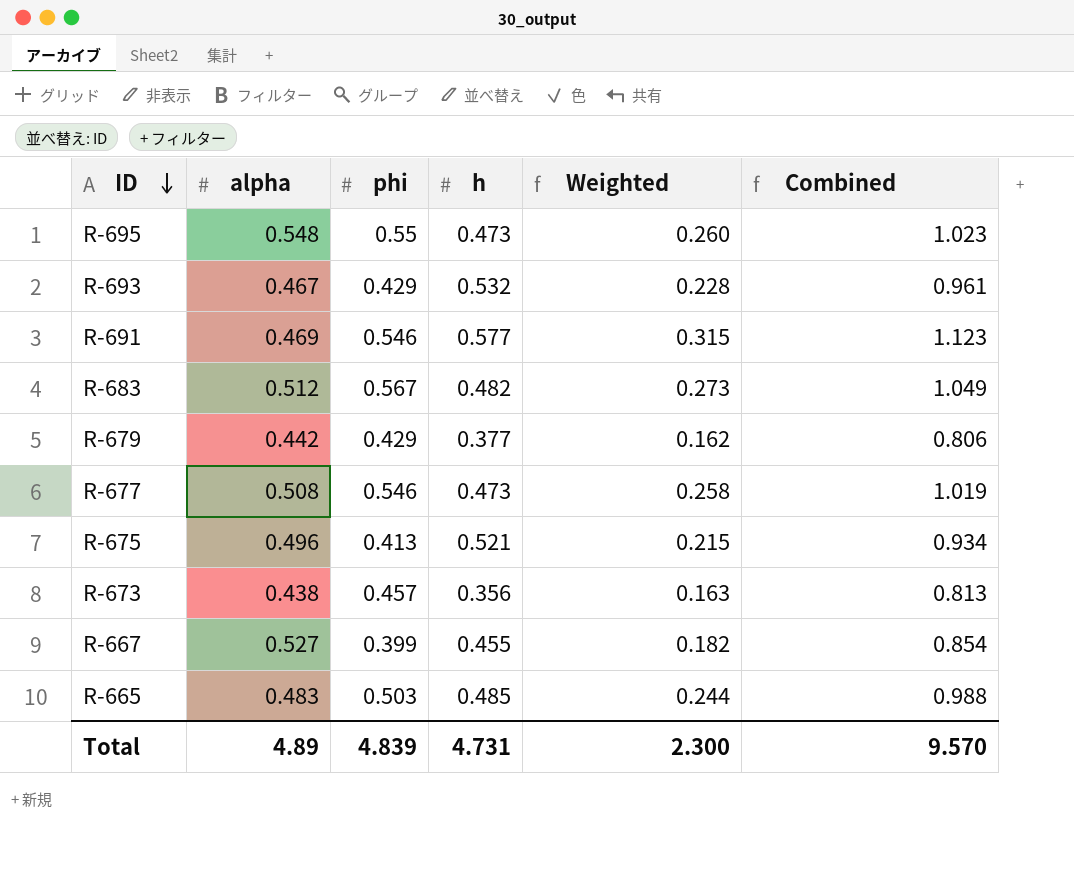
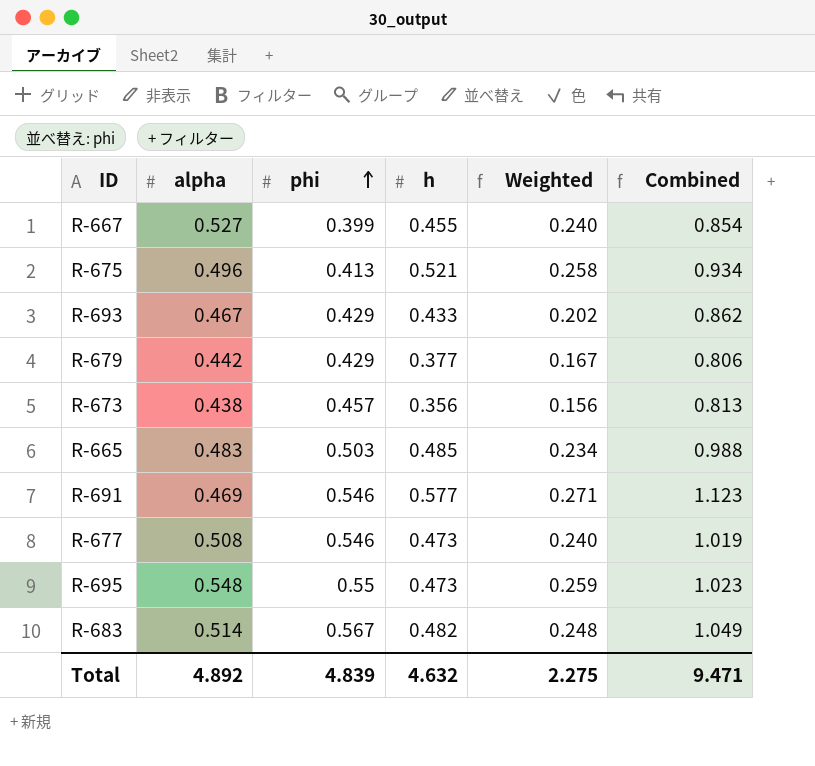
row order: ID descending -> phi ascending
column Weighted | formula: [phi] * [h] -> [alpha] * [h]
R-693 | h: 0.532 -> 0.433
R-693 | Combined: 0.961 -> 0.862
R-683 | alpha: 0.512 -> 0.514
Total | alpha: 4.89 -> 4.892
Total | h: 4.731 -> 4.632
Total | Weighted: 2.300 -> 2.275
Total | Combined: 9.570 -> 9.471

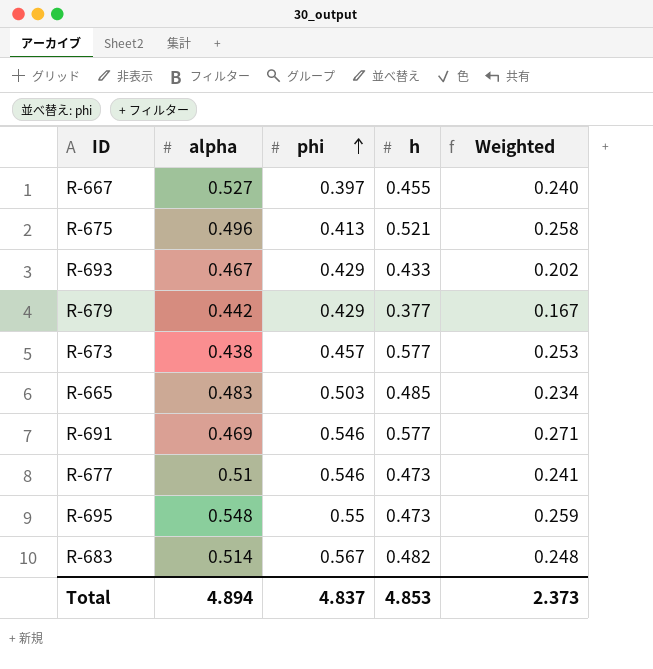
column Combined | formula: [phi] + [h] -> none
R-667 | phi: 0.399 -> 0.397
R-673 | h: 0.356 -> 0.577
R-673 | Weighted: 0.156 -> 0.253
R-677 | alpha: 0.508 -> 0.51
R-677 | Weighted: 0.240 -> 0.241
Total | alpha: 4.892 -> 4.894
Total | phi: 4.839 -> 4.837
Total | h: 4.632 -> 4.853
Total | Weighted: 2.275 -> 2.373

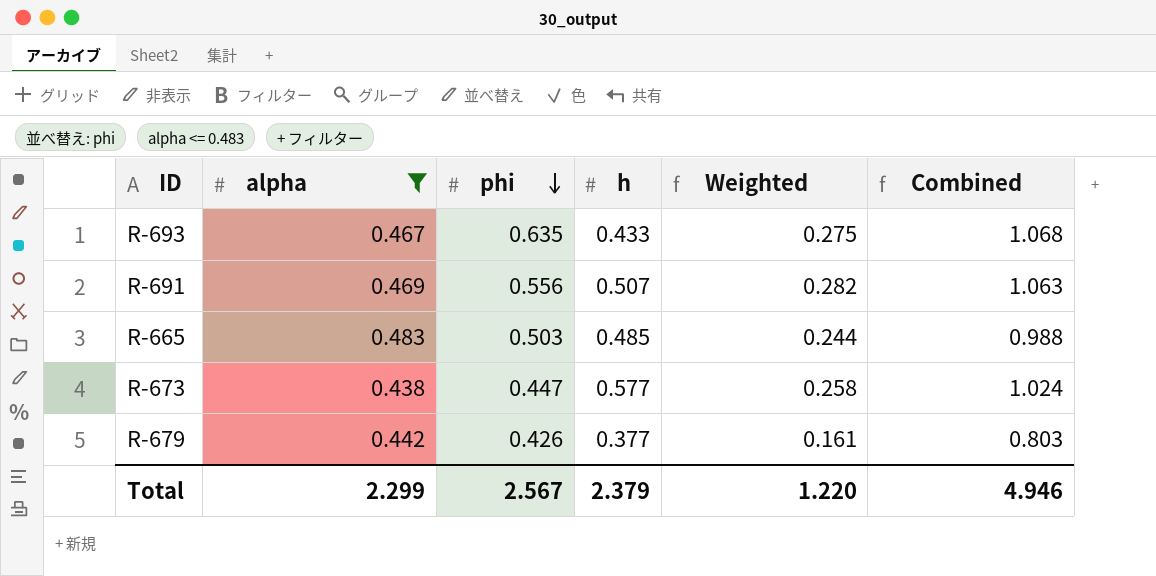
filter: none -> alpha <= 0.483
row order: phi ascending -> phi descending
column Weighted | formula: [alpha] * [h] -> [phi] * [h]
column Combined | formula: none -> [phi] + [h]
R-693 | phi: 0.429 -> 0.635
R-691 | phi: 0.546 -> 0.556
R-691 | h: 0.577 -> 0.507
R-673 | phi: 0.457 -> 0.447
R-679 | phi: 0.429 -> 0.426
Total | alpha: 4.894 -> 2.299
Total | phi: 4.837 -> 2.567
Total | h: 4.853 -> 2.379
Total | Weighted: 2.373 -> 1.220

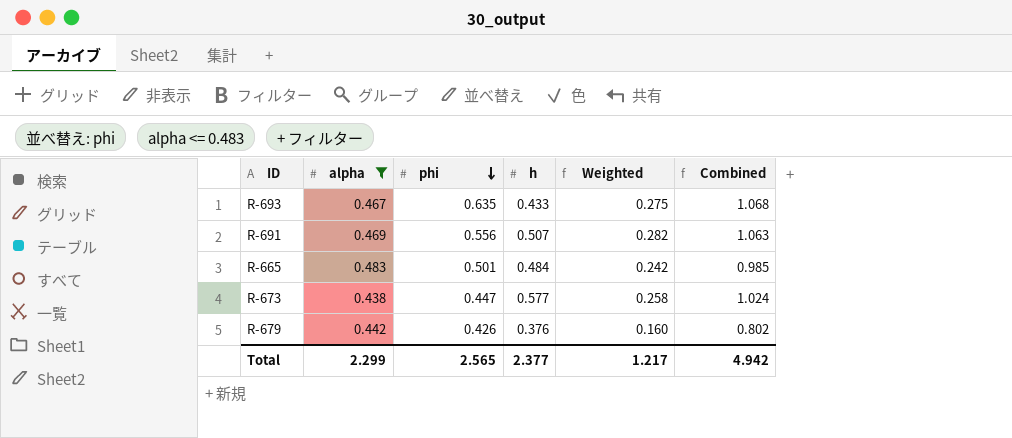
R-665 | phi: 0.503 -> 0.501
R-665 | h: 0.485 -> 0.484
R-665 | Weighted: 0.244 -> 0.242
R-665 | Combined: 0.988 -> 0.985
R-679 | h: 0.377 -> 0.376
R-679 | Weighted: 0.161 -> 0.160
R-679 | Combined: 0.803 -> 0.802
Total | phi: 2.567 -> 2.565
Total | h: 2.379 -> 2.377
Total | Weighted: 1.220 -> 1.217
Total | Combined: 4.946 -> 4.942

